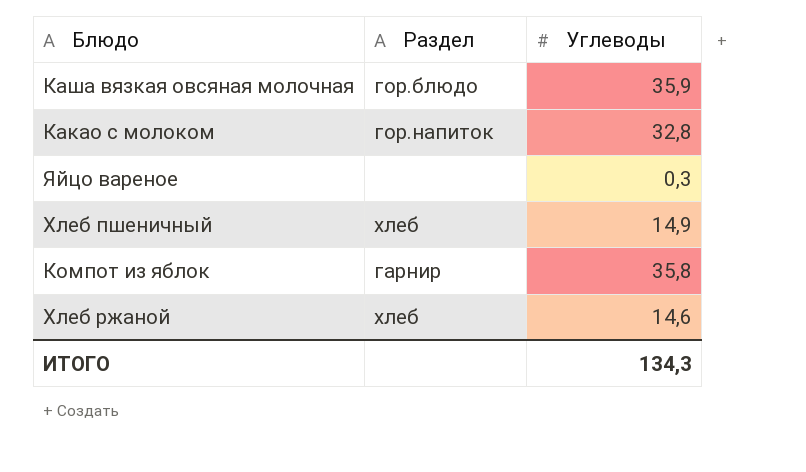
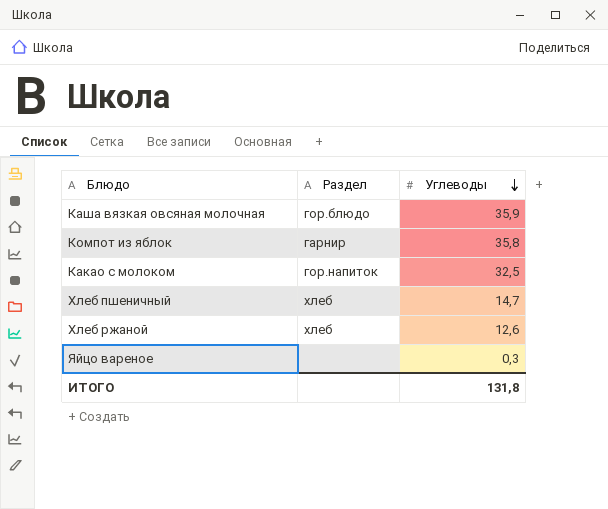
row order: none -> Углеводы descending
Какао с молоком | Углеводы: 32,8 -> 32,5
Хлеб пшеничный | Углеводы: 14,9 -> 14,7
Хлеб ржаной | Углеводы: 14,6 -> 12,6
ИТОГО | Углеводы: 134,3 -> 131,8

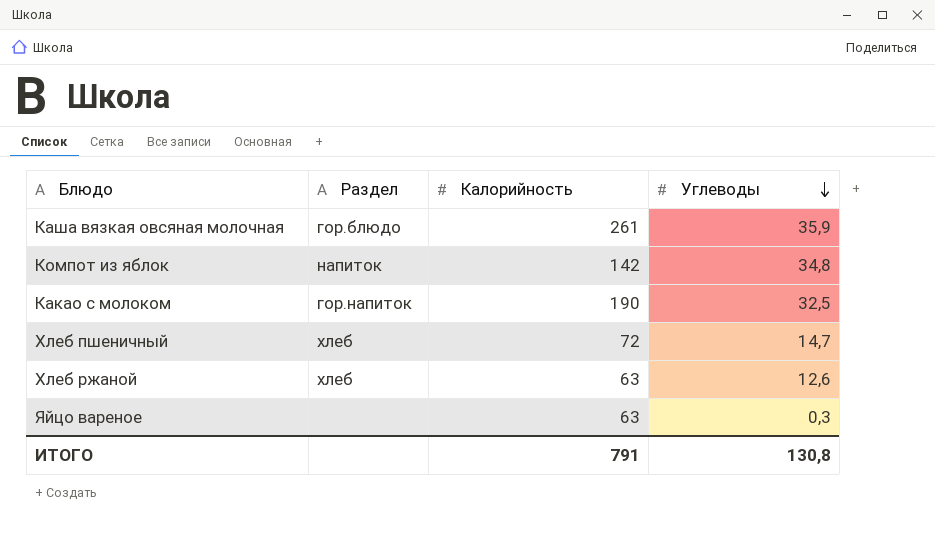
column Калорийность | position: none -> 3
Компот из яблок | Раздел: гарнир -> напиток
Компот из яблок | Углеводы: 35,8 -> 34,8
ИТОГО | Углеводы: 131,8 -> 130,8

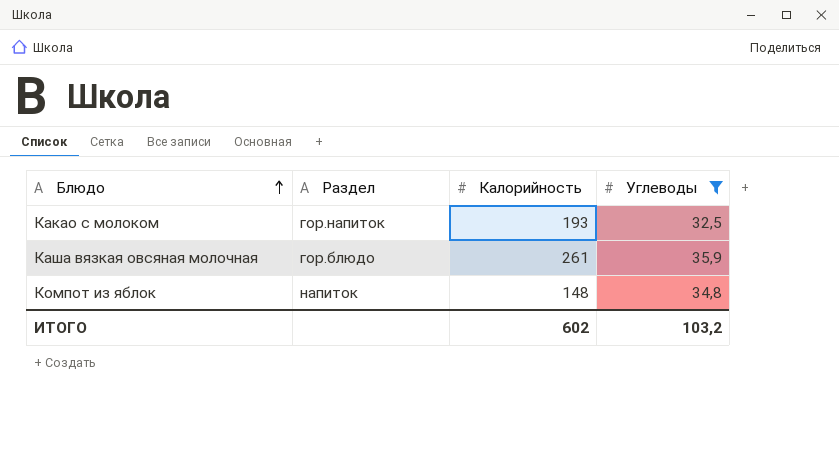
filter: none -> Углеводы >= 32,5
row order: Углеводы descending -> Блюдо ascending
Какао с молоком | Калорийность: 190 -> 193
Компот из яблок | Калорийность: 142 -> 148
ИТОГО | Калорийность: 791 -> 602
ИТОГО | Углеводы: 130,8 -> 103,2

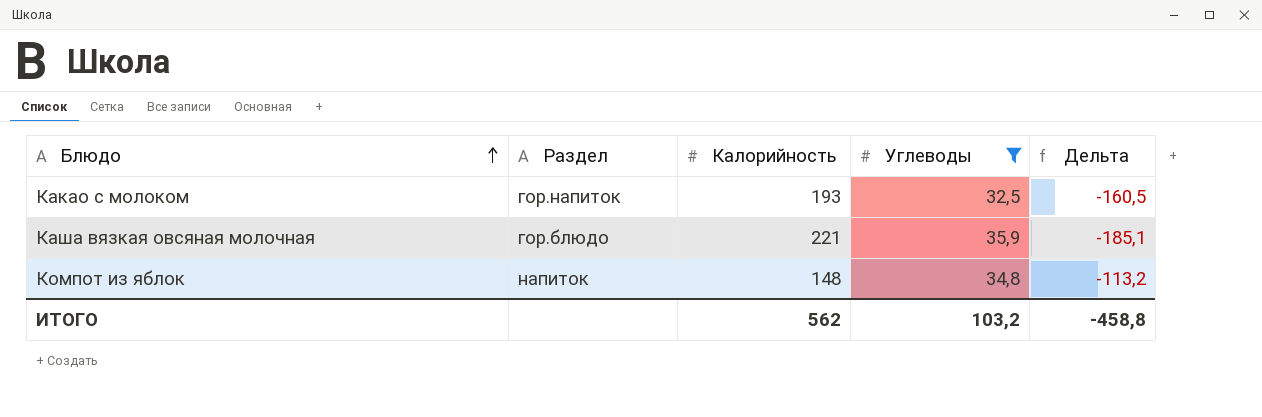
column Дельта | formula: none -> [Углеводы] - [Калорийность]
Каша вязкая овсяная молочная | Калорийность: 261 -> 221
ИТОГО | Калорийность: 602 -> 562

